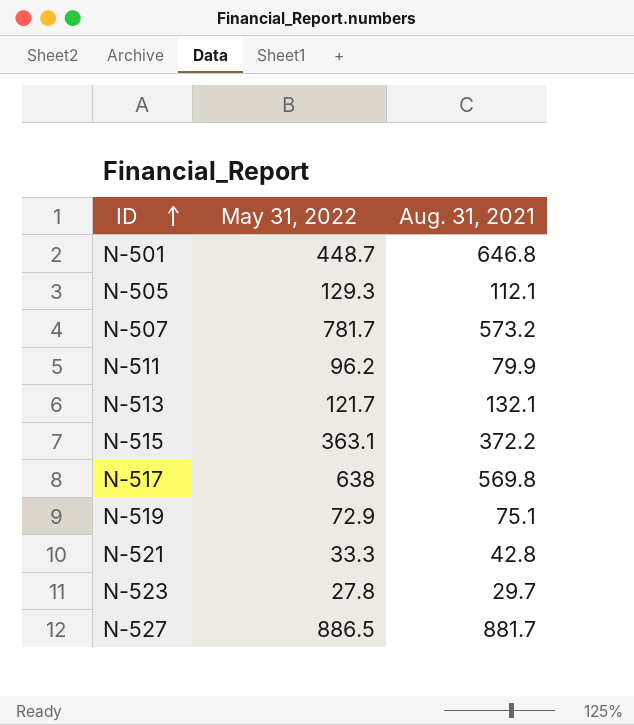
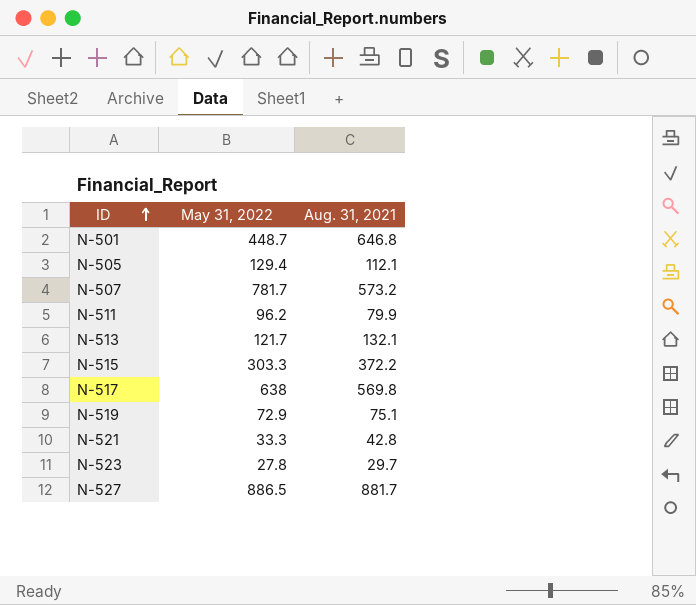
N-505 | May 31, 2022: 129.3 -> 129.4
N-515 | May 31, 2022: 363.1 -> 303.3

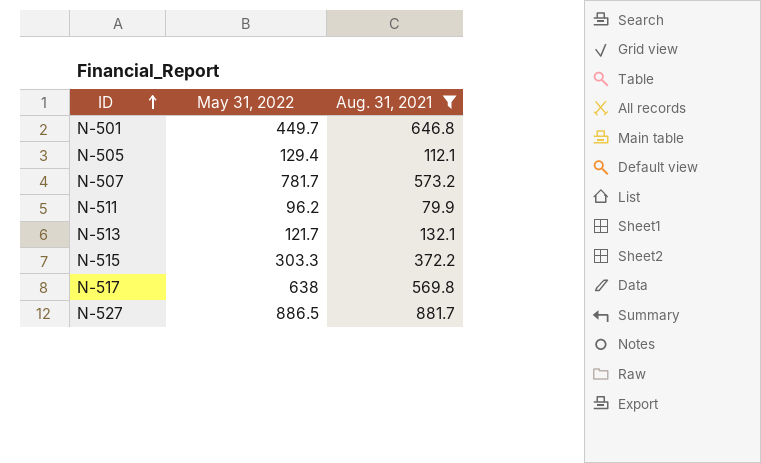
filter: none -> Aug. 31, 2021 >= 79.9
N-501 | May 31, 2022: 448.7 -> 449.7

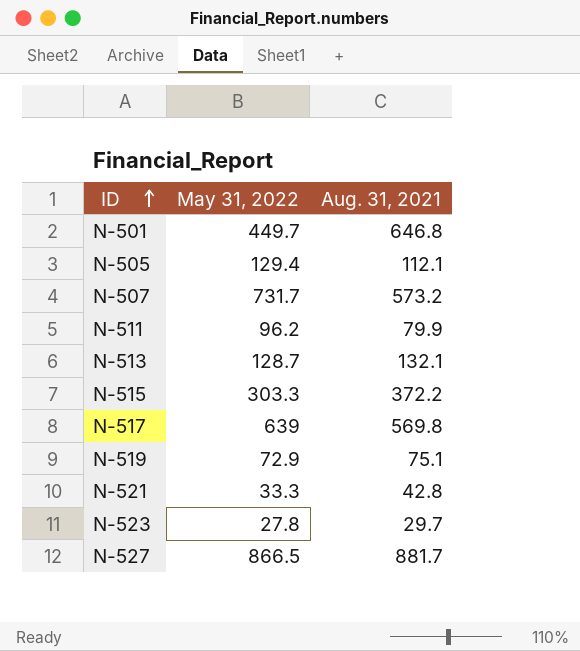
filter: Aug. 31, 2021 >= 79.9 -> none
N-507 | May 31, 2022: 781.7 -> 731.7
N-513 | May 31, 2022: 121.7 -> 128.7
N-517 | May 31, 2022: 638 -> 639
N-527 | May 31, 2022: 886.5 -> 866.5

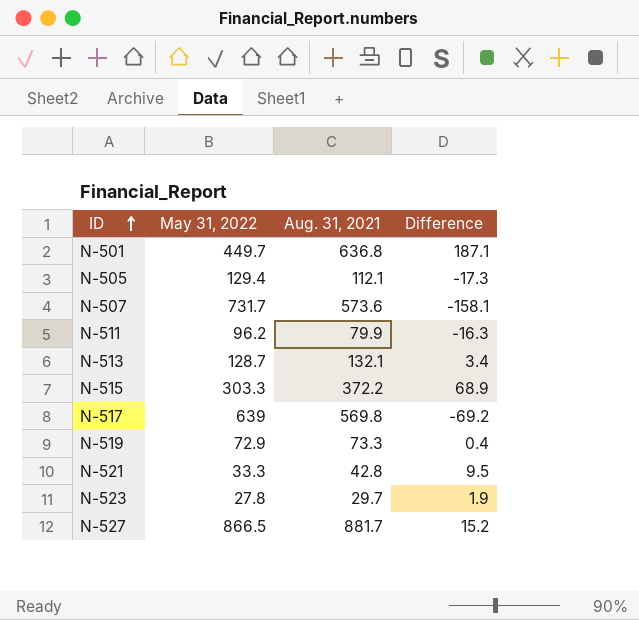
column Difference | formula: none -> [Aug. 31, 2021] - [May 31, 2022]
N-501 | Aug. 31, 2021: 646.8 -> 636.8
N-507 | Aug. 31, 2021: 573.2 -> 573.6
N-519 | Aug. 31, 2021: 75.1 -> 73.3

